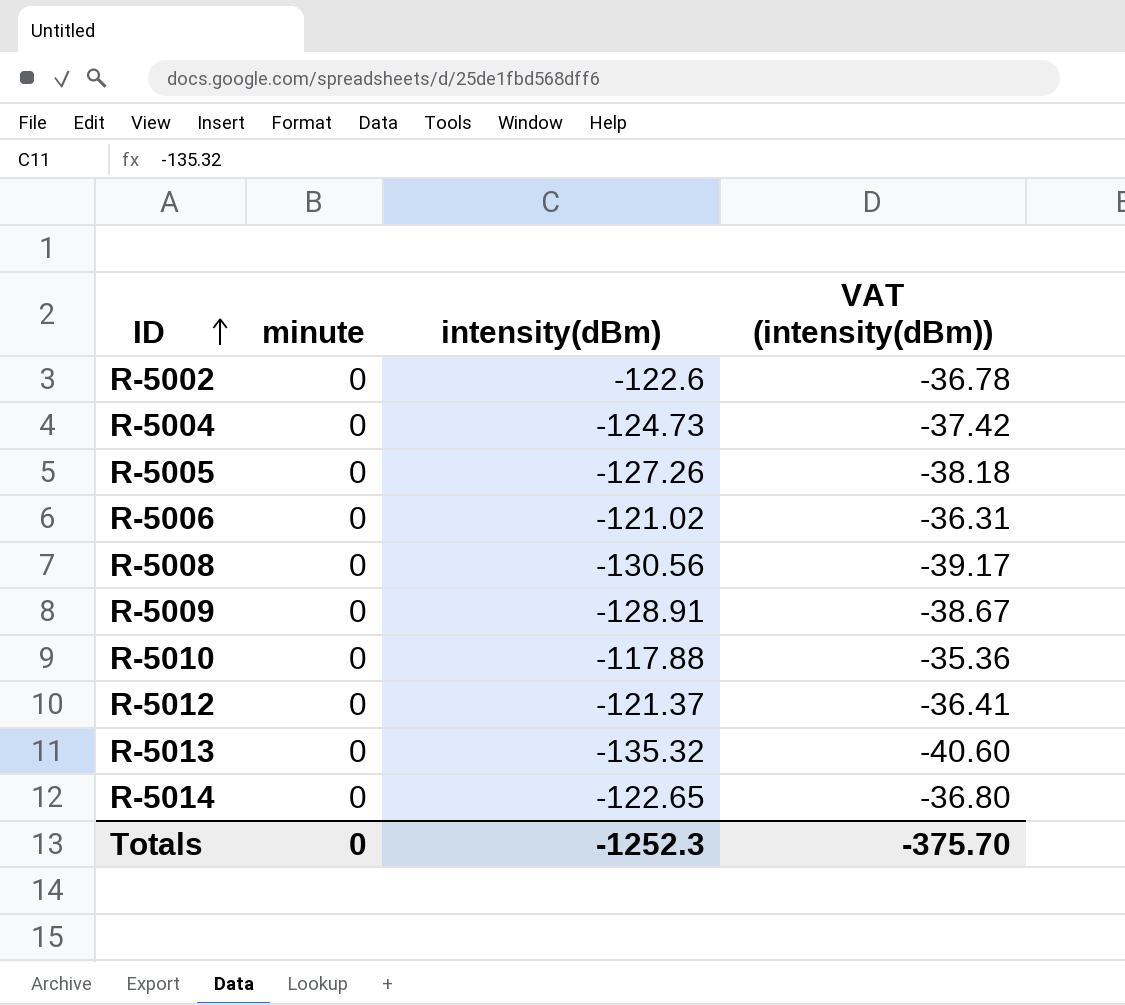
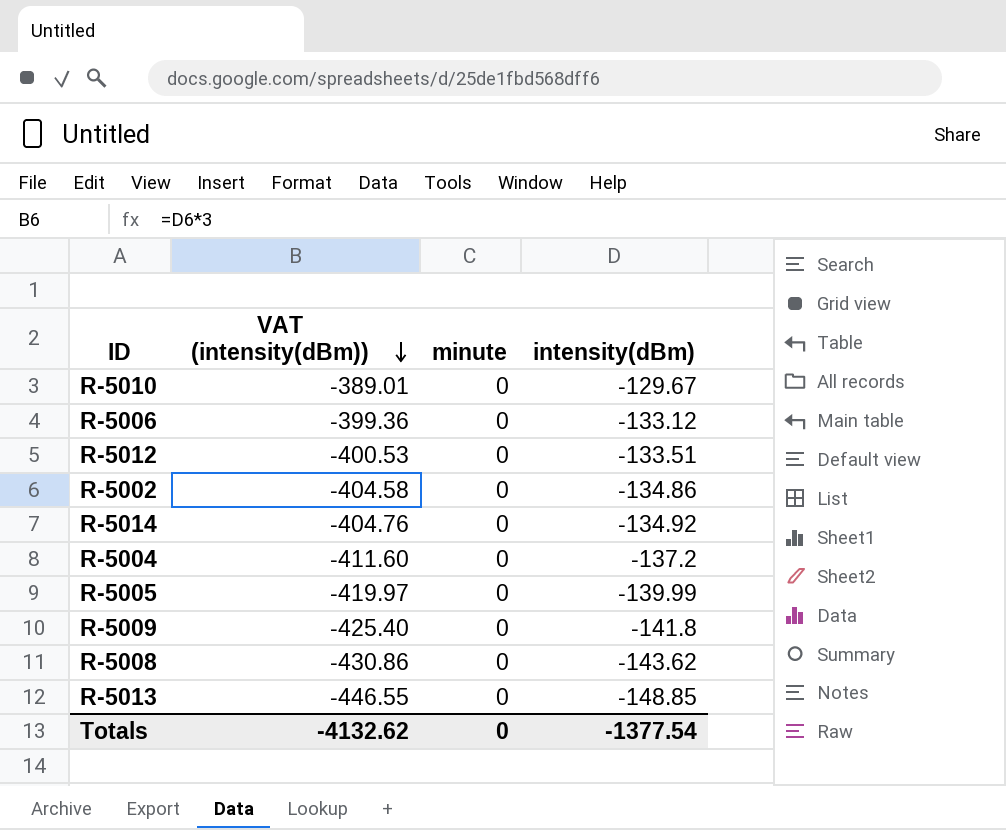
row order: ID ascending -> VAT (intensity(dBm)) descending
column VAT (intensity(dBm)) | formula: [intensity(dBm)] * 0.3 -> [intensity(dBm)] * 3
column VAT (intensity(dBm)) | position: 4 -> 2
R-5010 | intensity(dBm): -117.88 -> -129.67
R-5006 | intensity(dBm): -121.02 -> -133.12
R-5012 | intensity(dBm): -121.37 -> -133.51
R-5002 | intensity(dBm): -122.6 -> -134.86
R-5014 | intensity(dBm): -122.65 -> -134.92
R-5004 | intensity(dBm): -124.73 -> -137.2
R-5005 | intensity(dBm): -127.26 -> -139.99
R-5009 | intensity(dBm): -128.91 -> -141.8
R-5008 | intensity(dBm): -130.56 -> -143.62
R-5013 | intensity(dBm): -135.32 -> -148.85
Totals | VAT (intensity(dBm)): -375.70 -> -4132.62
Totals | intensity(dBm): -1252.3 -> -1377.54

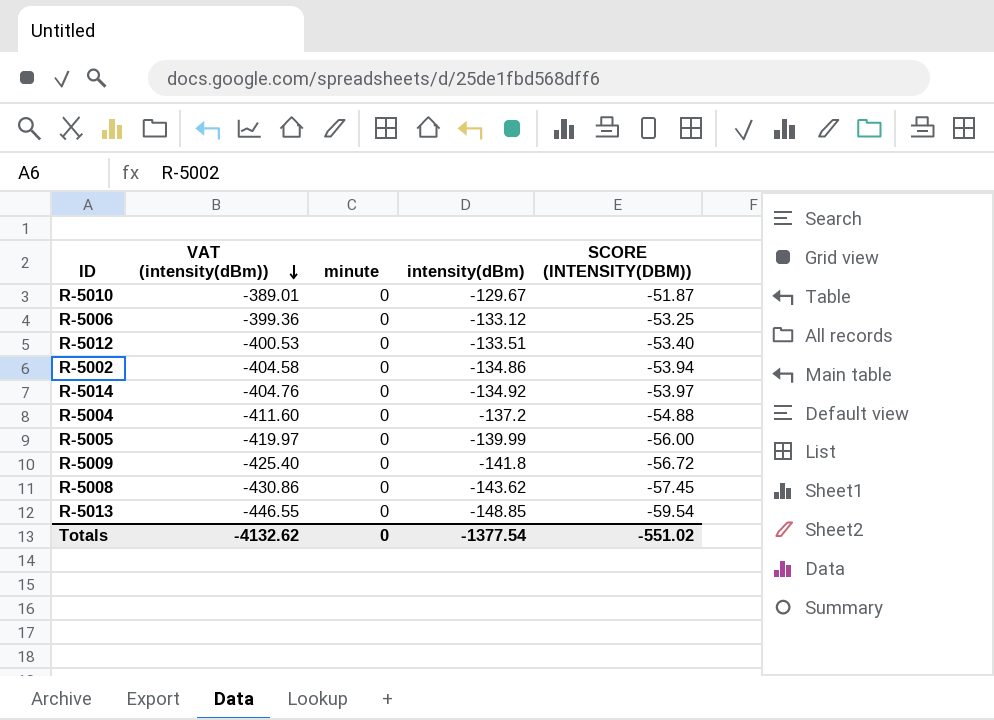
column SCORE (INTENSITY(DBM)) | formula: none -> [intensity(dBm)] * 0.4

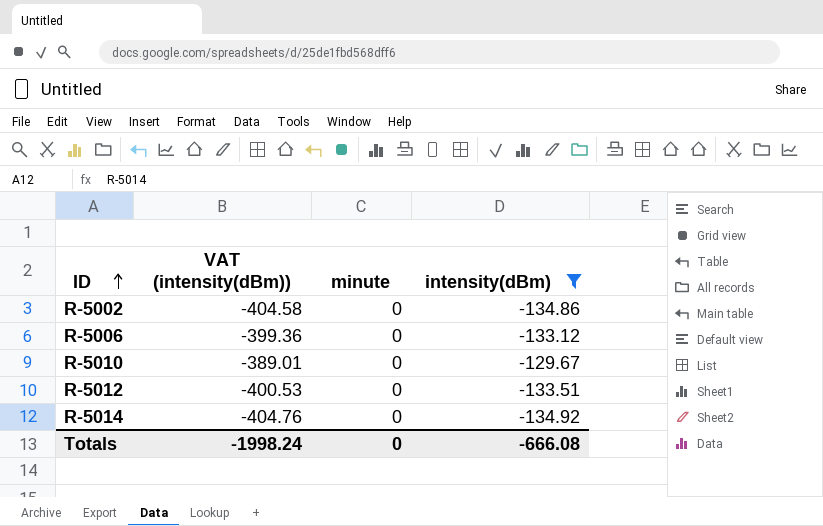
filter: none -> intensity(dBm) >= -134.92
row order: VAT (intensity(dBm)) descending -> ID ascending
column SCORE (INTENSITY(DBM)) | formula: [intensity(dBm)] * 0.4 -> none
Totals | VAT (intensity(dBm)): -4132.62 -> -1998.24
Totals | intensity(dBm): -1377.54 -> -666.08

